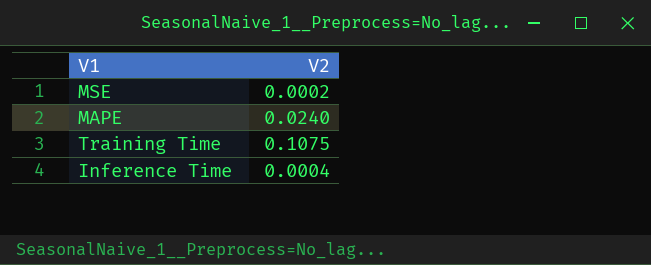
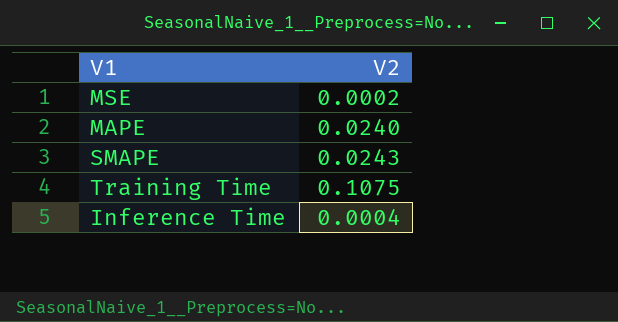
row SMAPE: none -> 0.0243

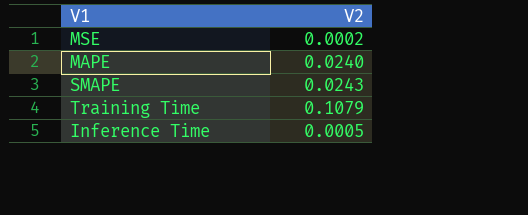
Training Time | V2: 0.1075 -> 0.1079
Inference Time | V2: 0.0004 -> 0.0005

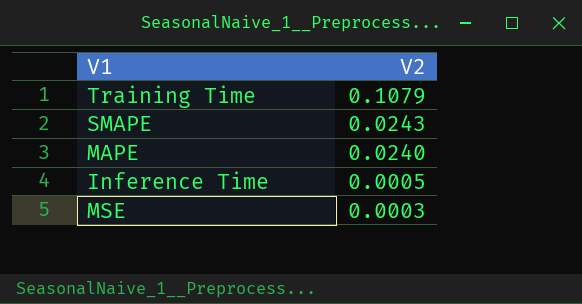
row order: none -> V2 descending
MSE | V2: 0.0002 -> 0.0003

